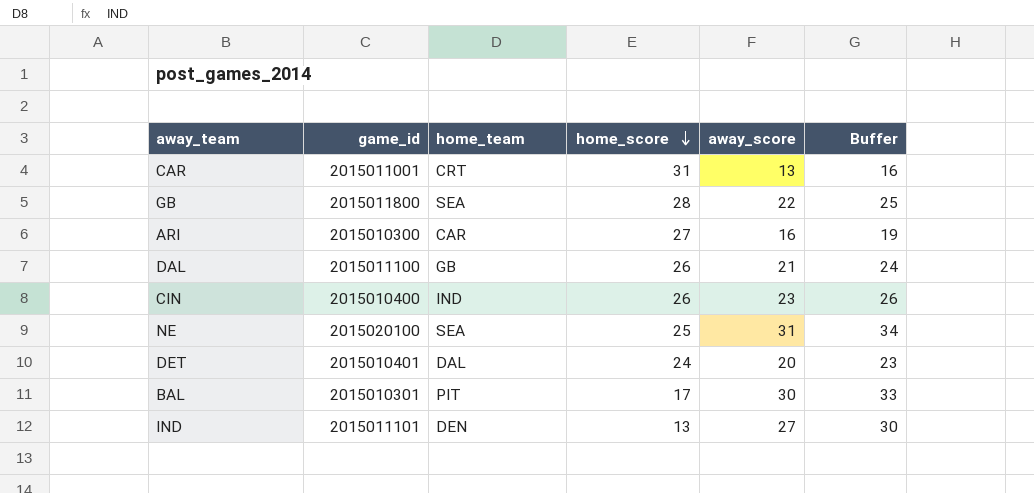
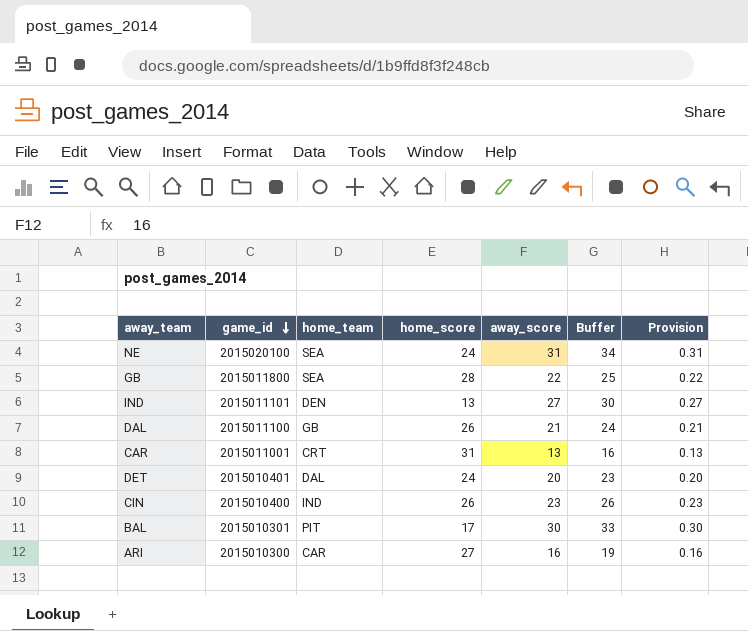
row order: home_score descending -> game_id descending
column Provision | formula: none -> [away_score] * 0.01
NE | home_score: 25 -> 24

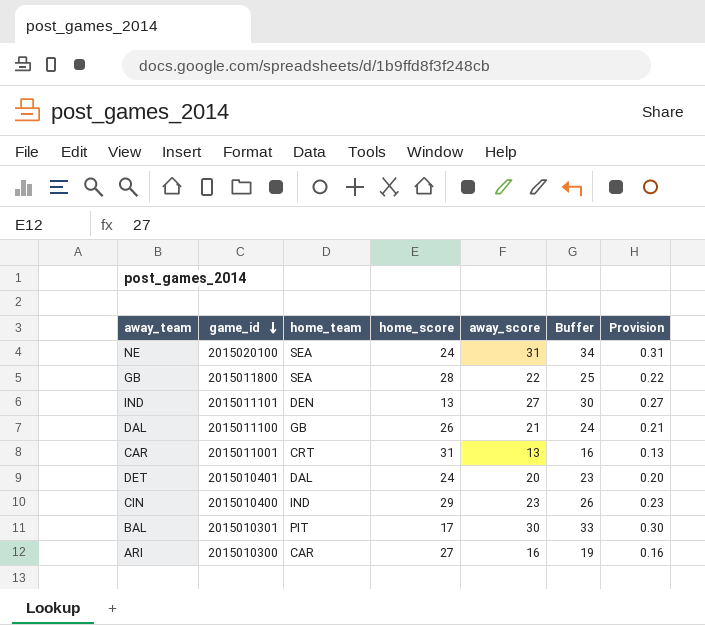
CIN | home_score: 26 -> 29

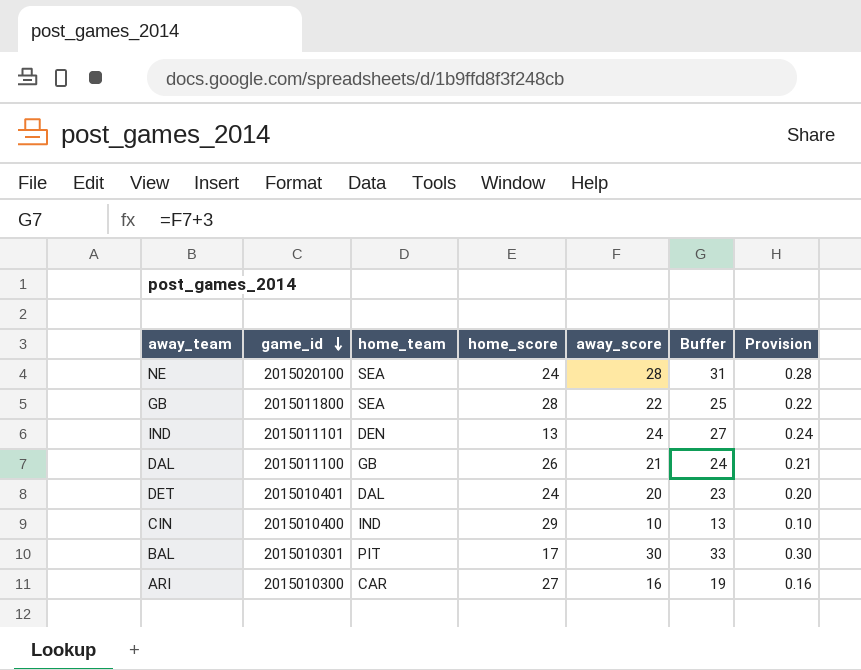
row CAR: 2015011001 | CRT | 31 | 13 | 16 | 0.13 -> none
NE | away_score: 31 -> 28
NE | Buffer: 34 -> 31
NE | Provision: 0.31 -> 0.28
IND | away_score: 27 -> 24
IND | Buffer: 30 -> 27
IND | Provision: 0.27 -> 0.24
CIN | away_score: 23 -> 10
CIN | Buffer: 26 -> 13
CIN | Provision: 0.23 -> 0.10

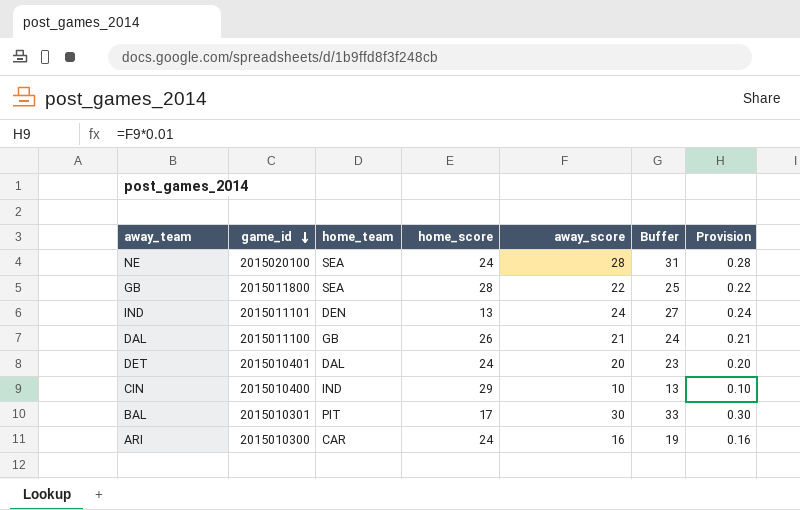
ARI | home_score: 27 -> 24

